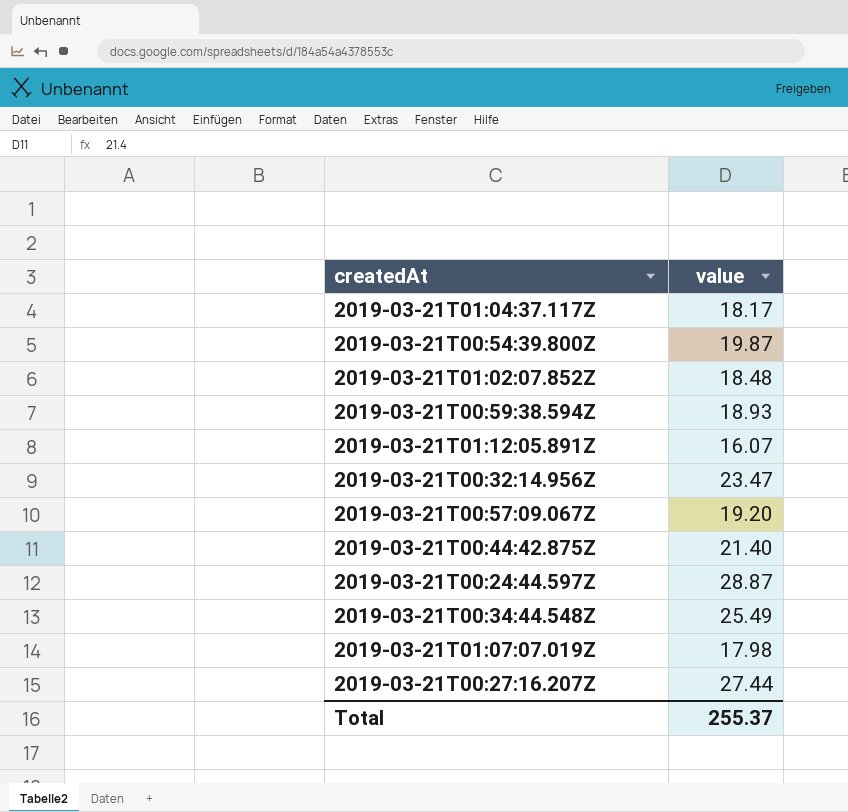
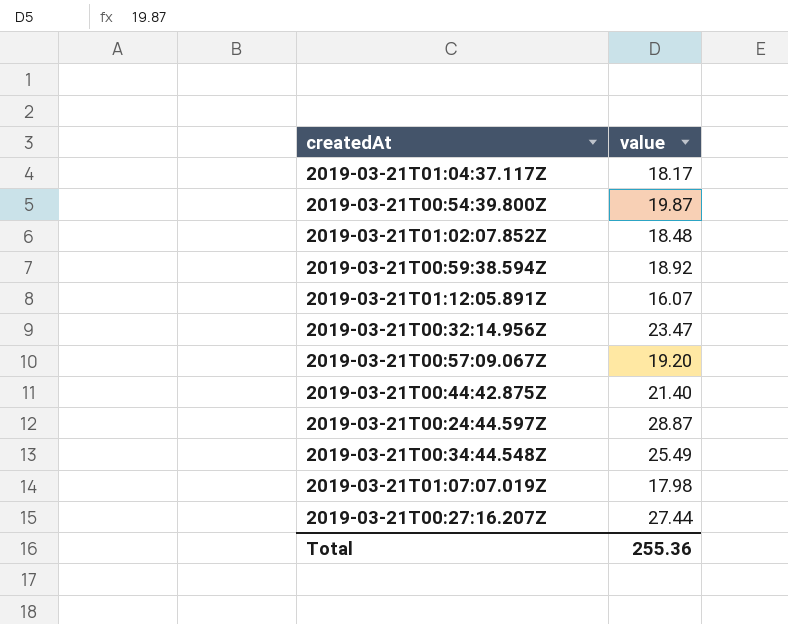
2019-03-21T00:59:38.594Z | value: 18.93 -> 18.92
Total | value: 255.37 -> 255.36

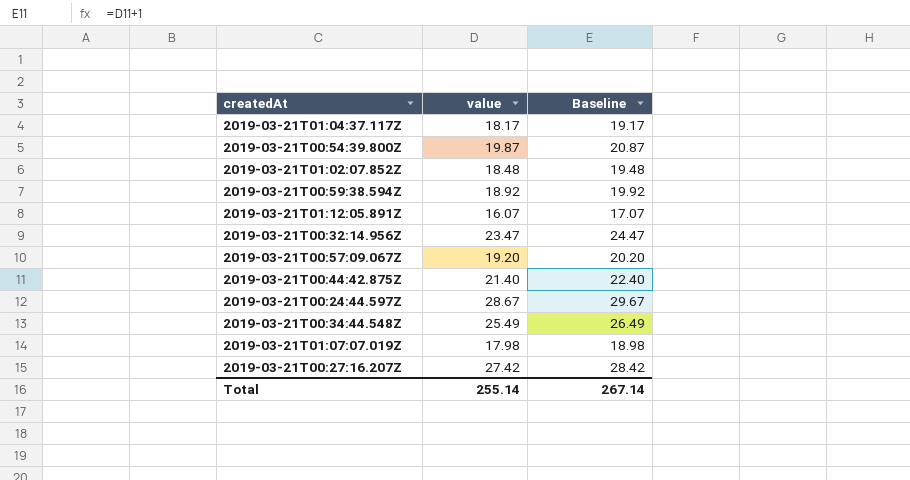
column Baseline | formula: none -> [value] + 1
2019-03-21T00:24:44.597Z | value: 28.87 -> 28.67
2019-03-21T00:27:16.207Z | value: 27.44 -> 27.42
Total | value: 255.36 -> 255.14

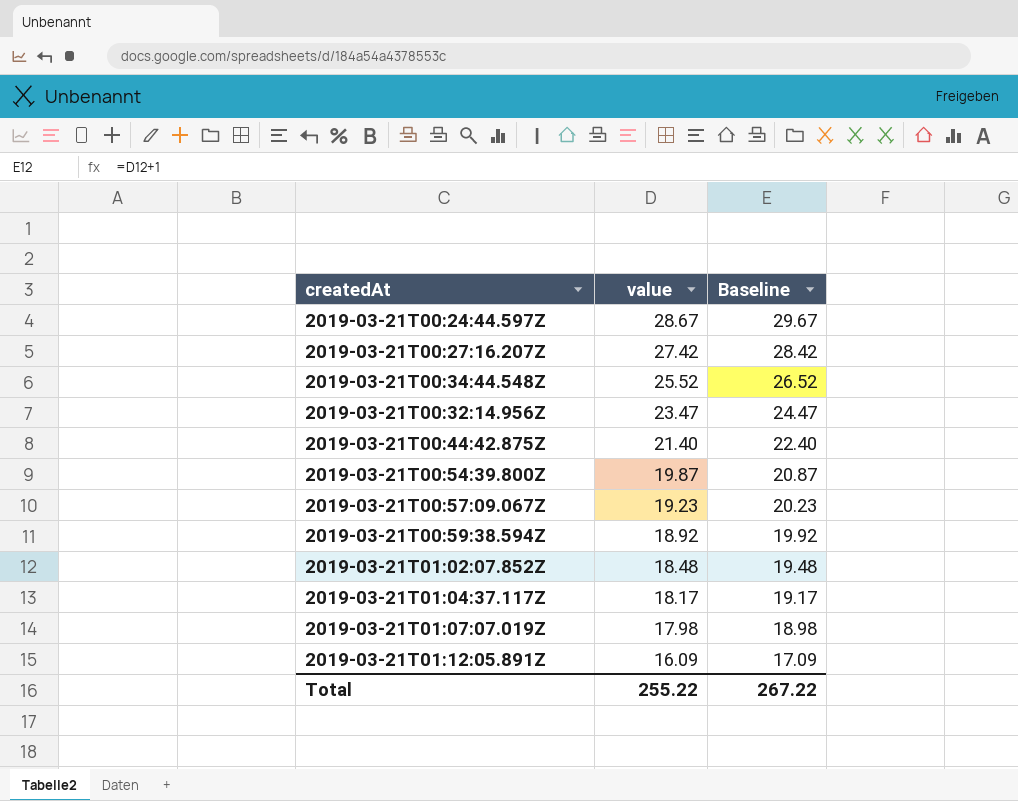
row order: none -> value descending
2019-03-21T00:34:44.548Z | value: 25.49 -> 25.52
2019-03-21T00:34:44.548Z | Baseline: 26.49 -> 26.52
2019-03-21T00:57:09.067Z | value: 19.20 -> 19.23
2019-03-21T00:57:09.067Z | Baseline: 20.20 -> 20.23
2019-03-21T01:12:05.891Z | value: 16.07 -> 16.09
2019-03-21T01:12:05.891Z | Baseline: 17.07 -> 17.09
Total | value: 255.14 -> 255.22
Total | Baseline: 267.14 -> 267.22

